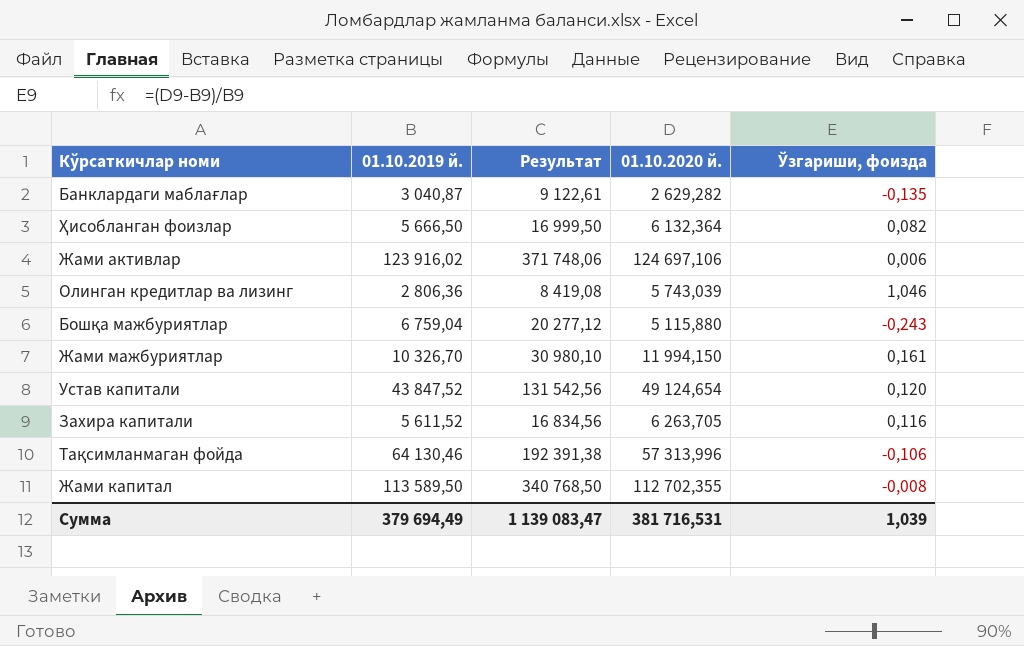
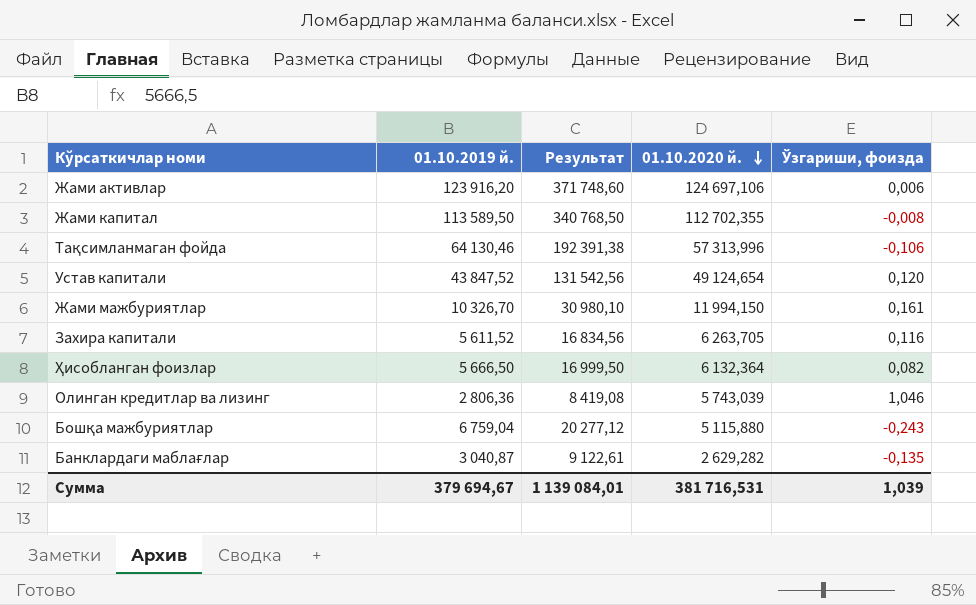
row order: none -> 01.10.2020 й. descending
Жами активлар | 01.10.2019 й.: 123 916,02 -> 123 916,20
Жами активлар | Результат: 371 748,06 -> 371 748,60
Сумма | 01.10.2019 й.: 379 694,49 -> 379 694,67
Сумма | Результат: 1 139 083,47 -> 1 139 084,01

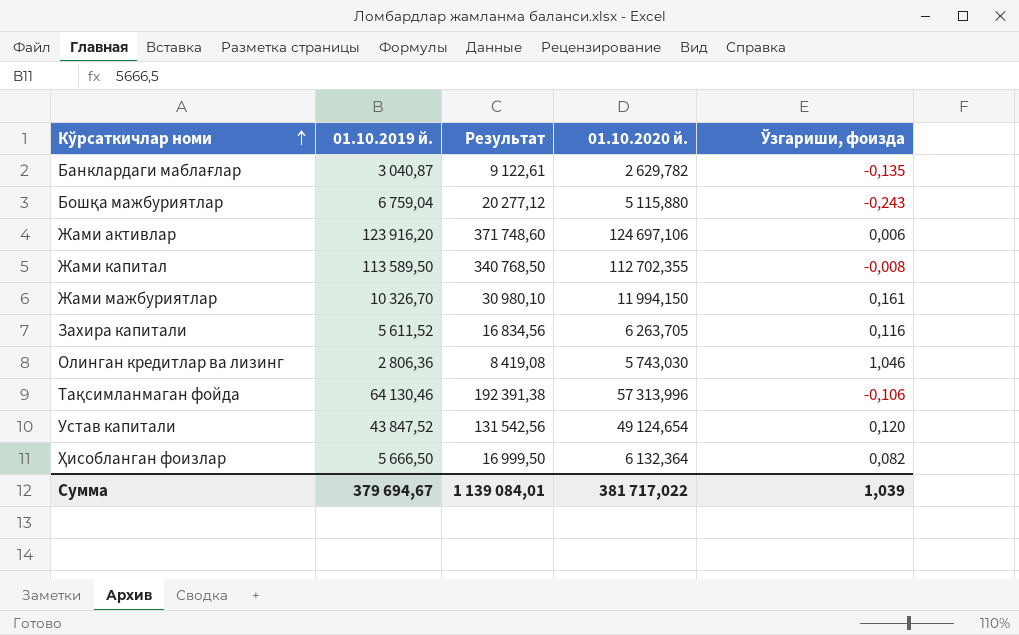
row order: 01.10.2020 й. descending -> Кўрсаткичлар номи ascending
Банклардаги маблағлар | 01.10.2020 й.: 2 629,282 -> 2 629,782
Олинган кредитлар ва лизинг | 01.10.2020 й.: 5 743,039 -> 5 743,030
Сумма | 01.10.2020 й.: 381 716,531 -> 381 717,022

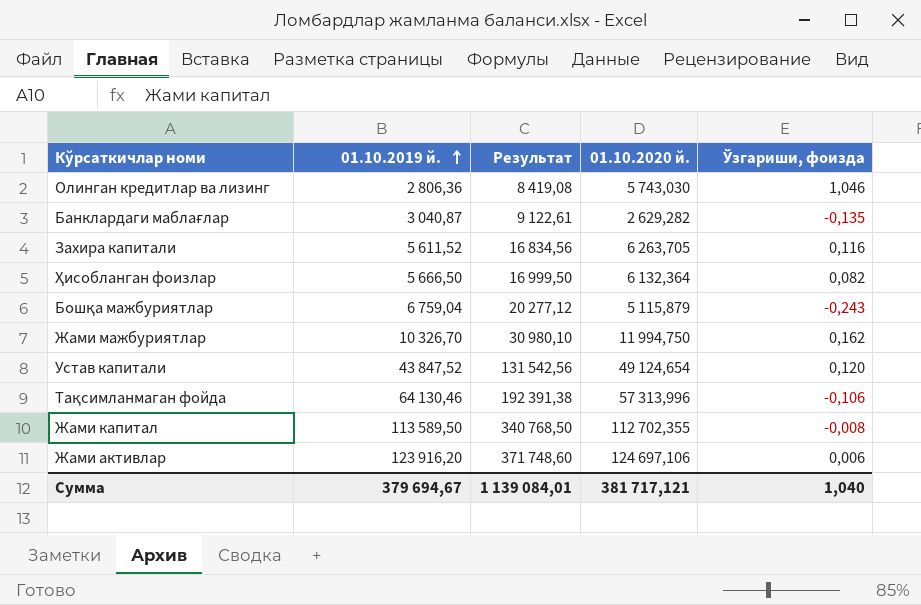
row order: Кўрсаткичлар номи ascending -> 01.10.2019 й. ascending
Банклардаги маблағлар | 01.10.2020 й.: 2 629,782 -> 2 629,282
Бошқа мажбуриятлар | 01.10.2020 й.: 5 115,880 -> 5 115,879
Жами мажбуриятлар | 01.10.2020 й.: 11 994,150 -> 11 994,750
Жами мажбуриятлар | Ўзгариши, фоизда: 0,161 -> 0,162
Сумма | 01.10.2020 й.: 381 717,022 -> 381 717,121
Сумма | Ўзгариши, фоизда: 1,039 -> 1,040

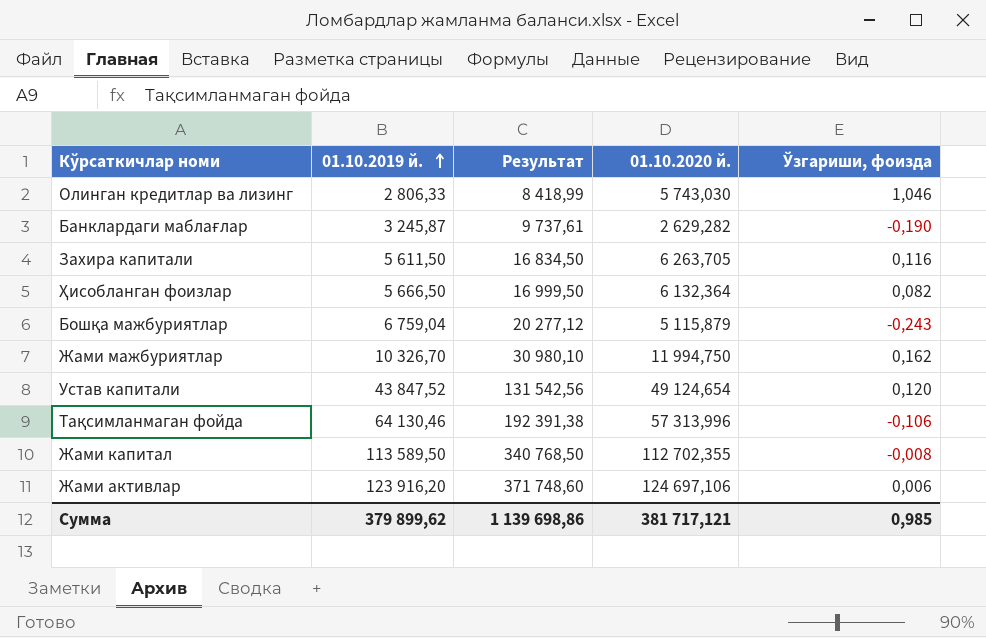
Олинган кредитлар ва лизинг | 01.10.2019 й.: 2 806,36 -> 2 806,33
Олинган кредитлар ва лизинг | Результат: 8 419,08 -> 8 418,99
Банклардаги маблағлар | 01.10.2019 й.: 3 040,87 -> 3 245,87
Банклардаги маблағлар | Результат: 9 122,61 -> 9 737,61
Банклардаги маблағлар | Ўзгариши, фоизда: -0,135 -> -0,190
Захира капитали | 01.10.2019 й.: 5 611,52 -> 5 611,50
Захира капитали | Результат: 16 834,56 -> 16 834,50
Сумма | 01.10.2019 й.: 379 694,67 -> 379 899,62
Сумма | Результат: 1 139 084,01 -> 1 139 698,86
Сумма | Ўзгариши, фоизда: 1,040 -> 0,985

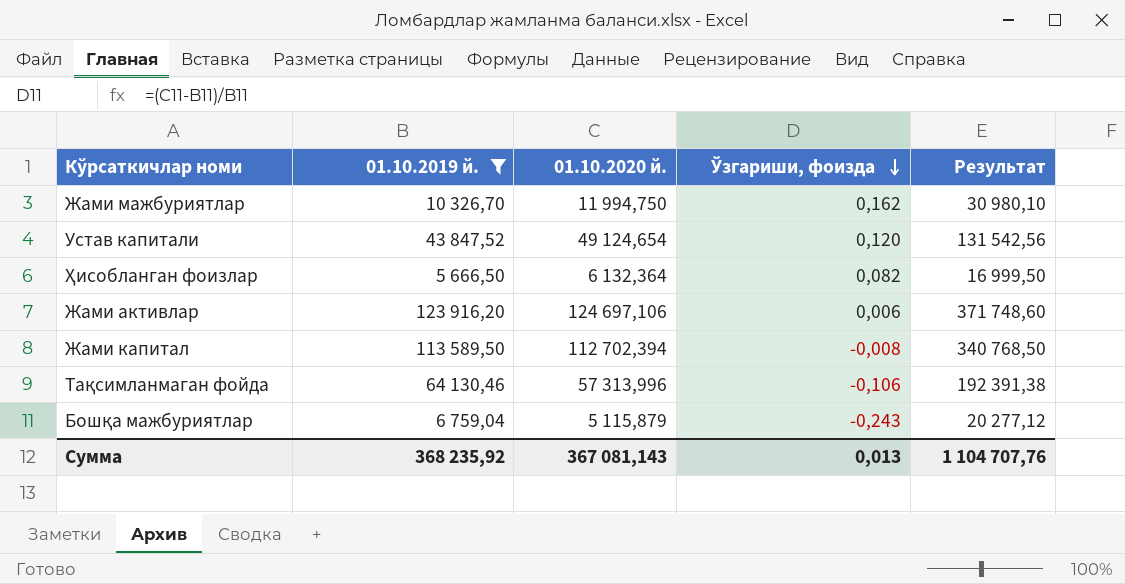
filter: none -> 01.10.2019 й. >= 5 666,50
row order: 01.10.2019 й. ascending -> Ўзгариши, фоизда descending
column Результат | position: 3 -> 5
Жами капитал | 01.10.2020 й.: 112 702,355 -> 112 702,394
Сумма | 01.10.2019 й.: 379 899,62 -> 368 235,92
Сумма | 01.10.2020 й.: 381 717,121 -> 367 081,143
Сумма | Ўзгариши, фоизда: 0,985 -> 0,013
Сумма | Результат: 1 139 698,86 -> 1 104 707,76

